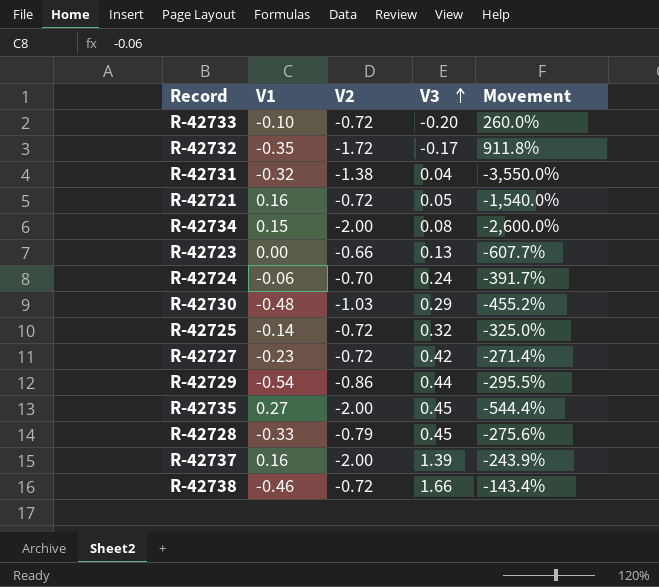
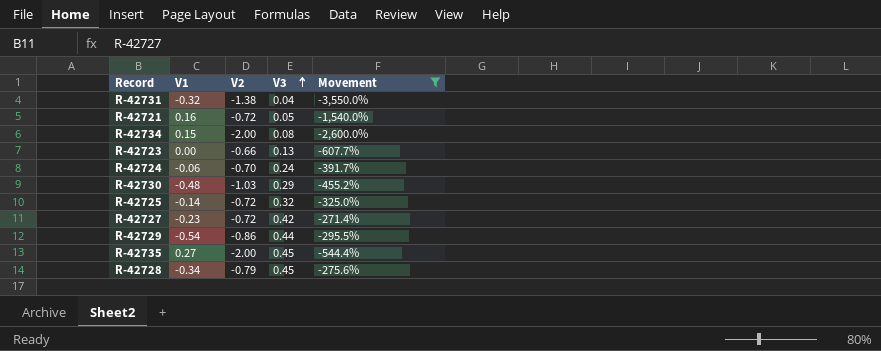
filter: none -> Movement <= -271.4%
R-42728 | V1: -0.33 -> -0.34

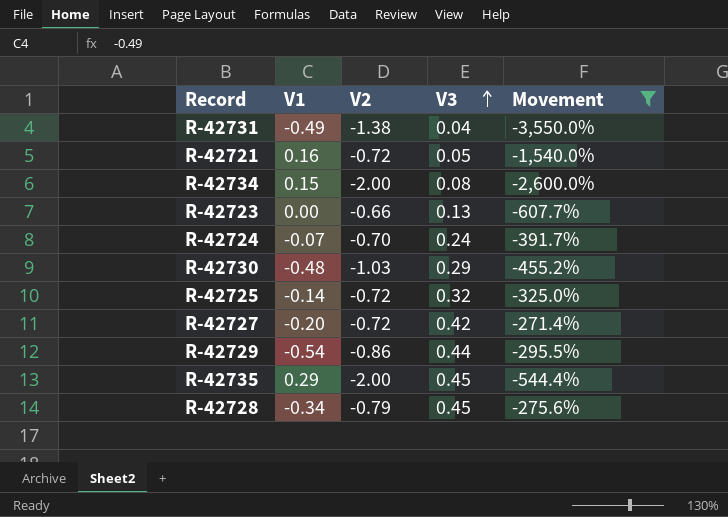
R-42731 | V1: -0.32 -> -0.49
R-42724 | V1: -0.06 -> -0.07
R-42727 | V1: -0.23 -> -0.20
R-42735 | V1: 0.27 -> 0.29

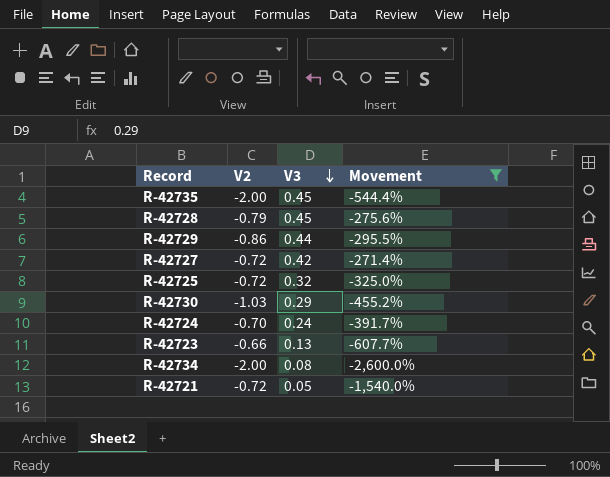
row order: V3 ascending -> V3 descending
column V1 | position: 2 -> none
row R-42731: -0.49 | -1.38 | 0.04 | -3,550.0% -> none

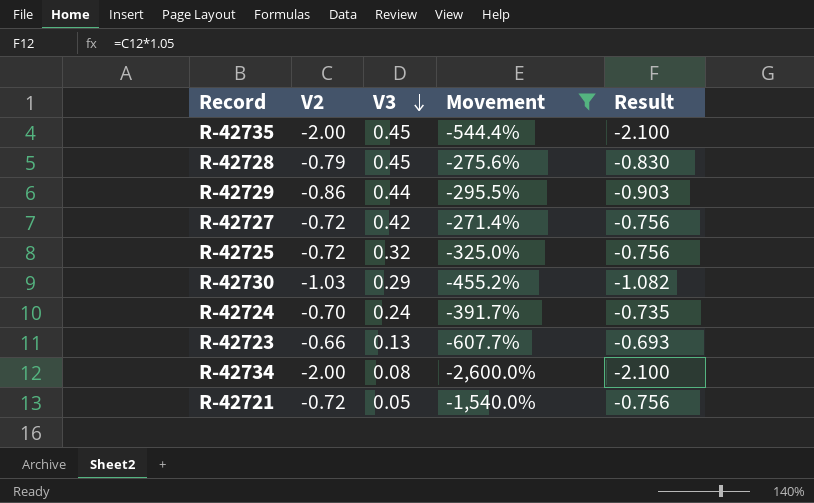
column Result | formula: none -> [V2] * 1.05

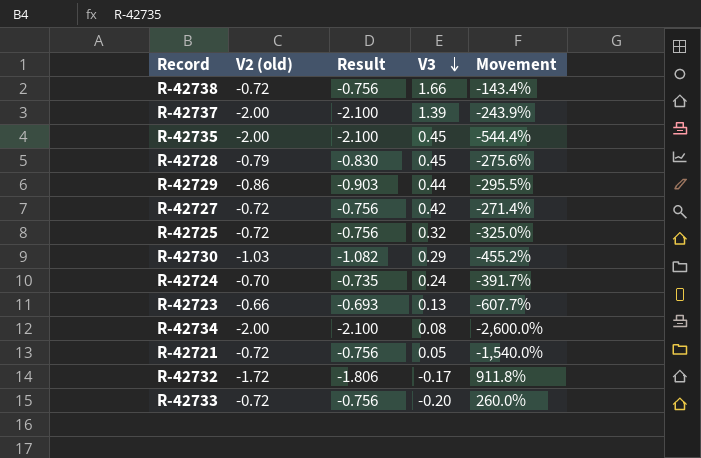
filter: Movement <= -271.4% -> none
column name: V2 -> V2 (old)
column Result | position: 5 -> 3

